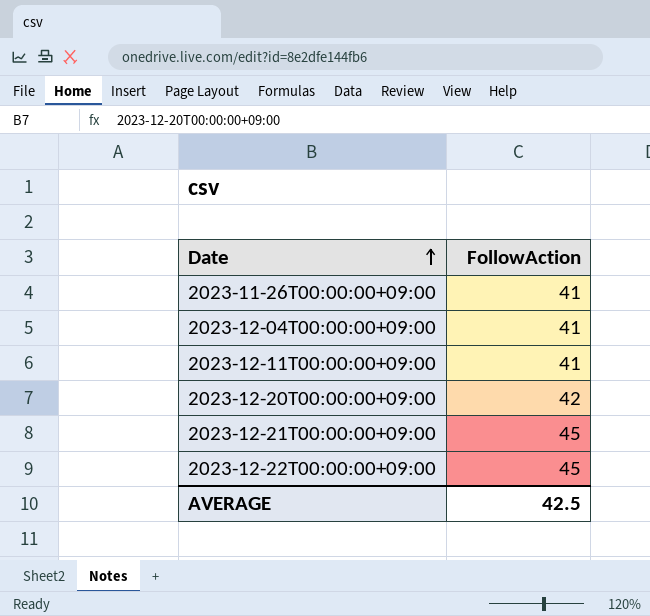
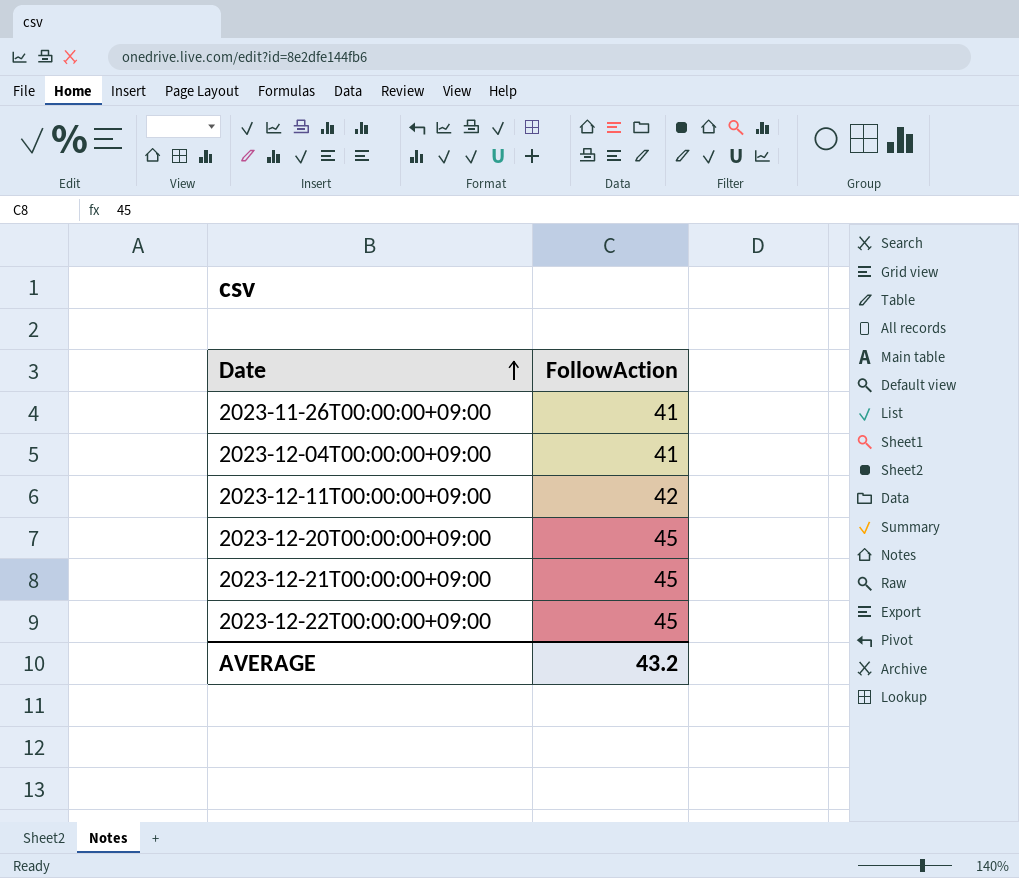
2023-12-11T00:00:00+09:00 | FollowAction: 41 -> 42
2023-12-20T00:00:00+09:00 | FollowAction: 42 -> 45
AVERAGE | FollowAction: 42.5 -> 43.2

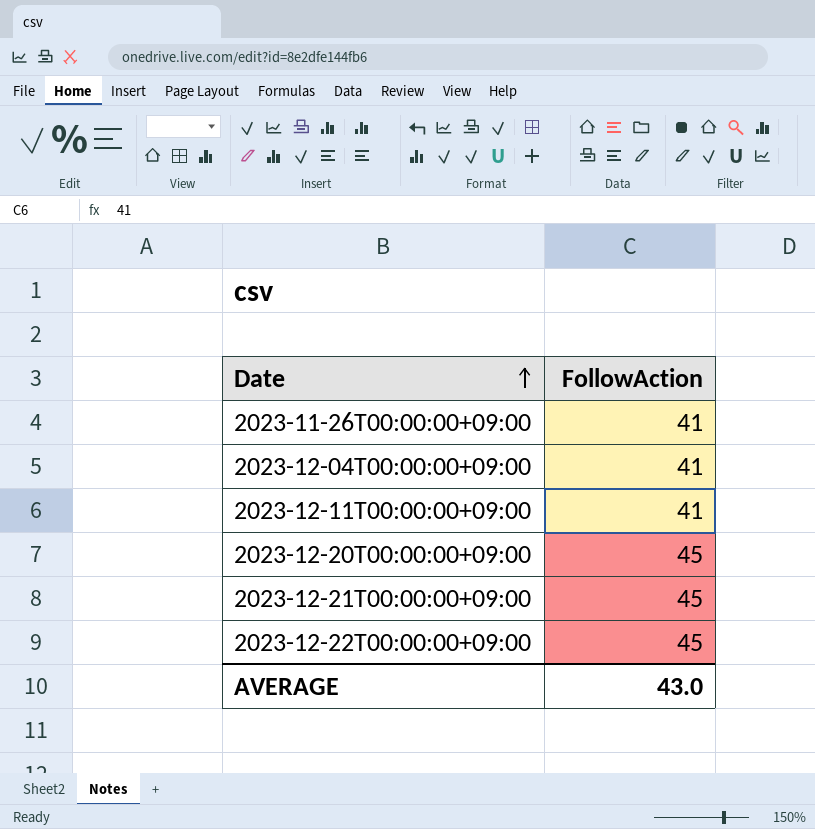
2023-12-11T00:00:00+09:00 | FollowAction: 42 -> 41
AVERAGE | FollowAction: 43.2 -> 43.0

